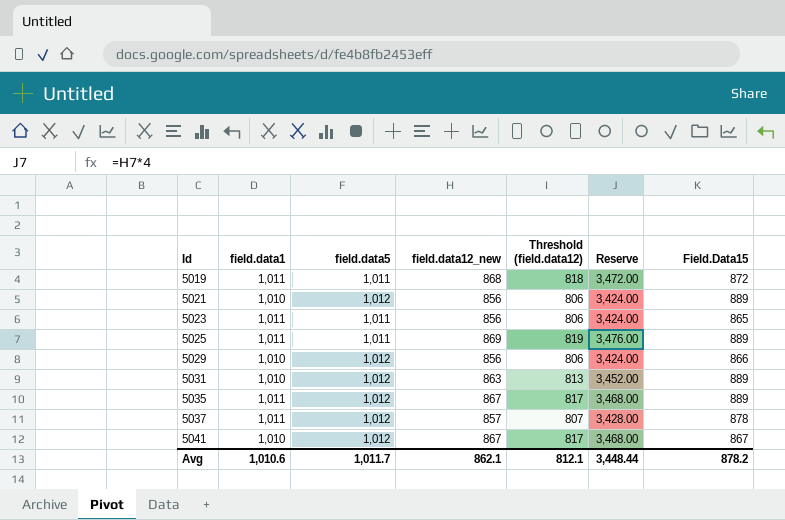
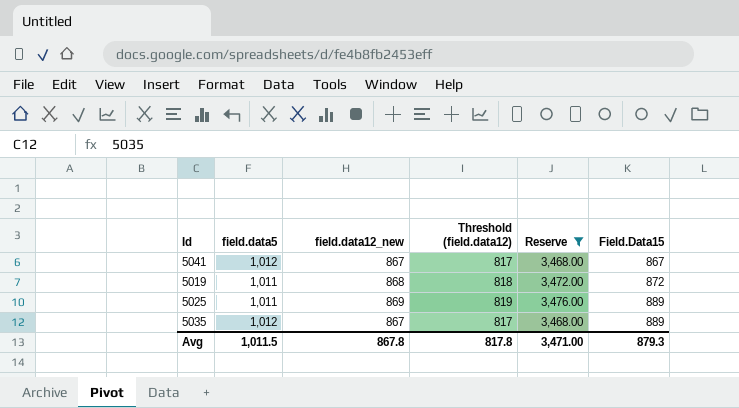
filter: none -> Reserve >= 3,468.00
row order: Id ascending -> Field.Data15 ascending
column field.data1 | position: 2 -> none
Avg | field.data5: 1,011.7 -> 1,011.5
Avg | field.data12_new: 862.1 -> 867.8
Avg | Threshold (field.data12): 812.1 -> 817.8
Avg | Reserve: 3,448.44 -> 3,471.00
Avg | Field.Data15: 878.2 -> 879.3

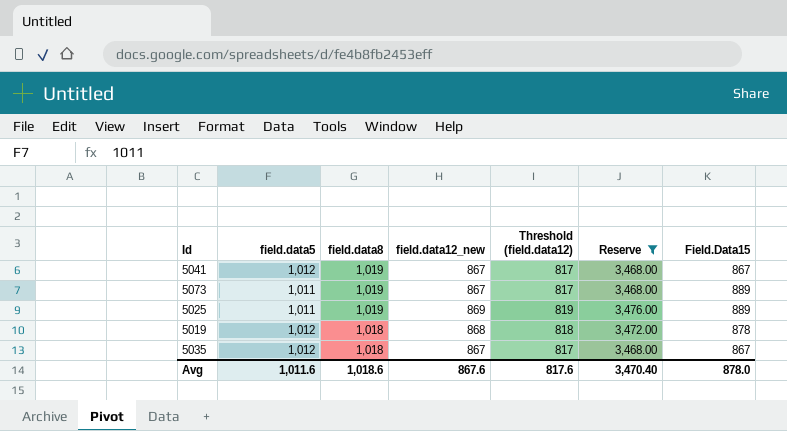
row order: Field.Data15 ascending -> field.data8 descending
column field.data8 | position: none -> 3
row 5073: none -> 1,011 | 1,019 | 867 | 817 | 3,468.00 | 889
5019 | field.data5: 1,011 -> 1,012
5019 | Field.Data15: 872 -> 878
5035 | Field.Data15: 889 -> 867
Avg | field.data5: 1,011.5 -> 1,011.6
Avg | field.data12_new: 867.8 -> 867.6
Avg | Threshold (field.data12): 817.8 -> 817.6
Avg | Reserve: 3,471.00 -> 3,470.40
Avg | Field.Data15: 879.3 -> 878.0

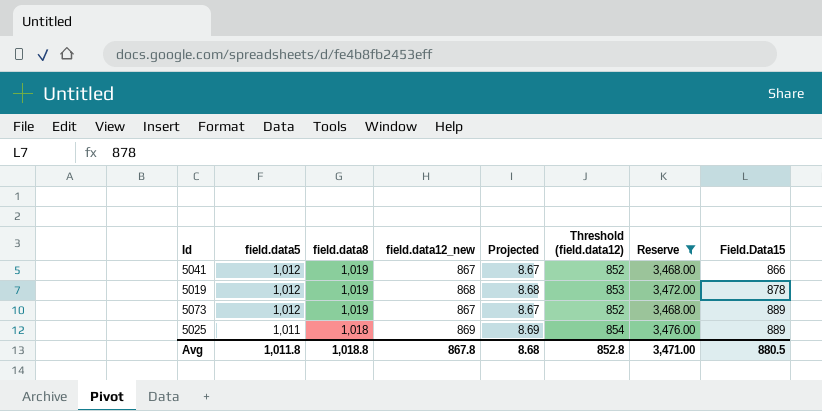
row order: field.data8 descending -> field.data5 descending
column Projected | formula: none -> [field.data12_new] * 0.01
column Threshold (field.data12) | formula: [field.data12_new] - 50 -> [field.data12_new] - 15
row 5035: 1,012 | 1,018 | 867 | 817 | 3,468.00 | 867 -> none
5041 | Field.Data15: 867 -> 866
5019 | field.data8: 1,018 -> 1,019
5073 | field.data5: 1,011 -> 1,012
5025 | field.data8: 1,019 -> 1,018
Avg | field.data5: 1,011.6 -> 1,011.8
Avg | field.data8: 1,018.6 -> 1,018.8
Avg | field.data12_new: 867.6 -> 867.8
Avg | Threshold (field.data12): 817.6 -> 852.8
Avg | Reserve: 3,470.40 -> 3,471.00
Avg | Field.Data15: 878.0 -> 880.5

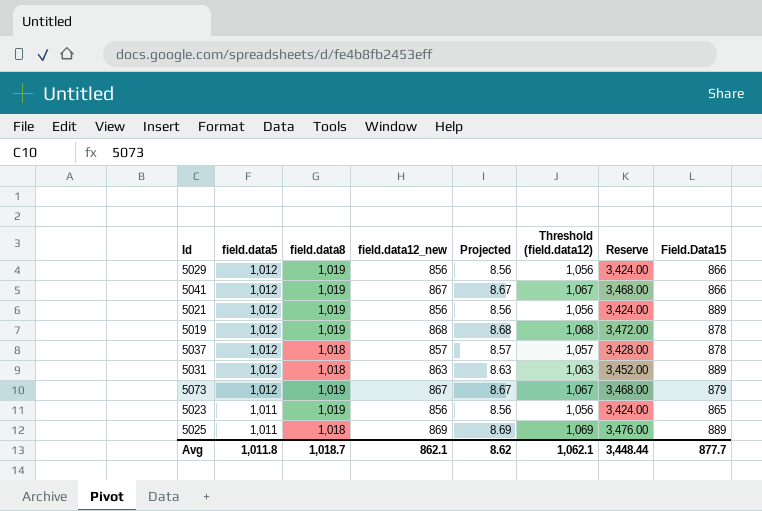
filter: Reserve >= 3,468.00 -> none
column Threshold (field.data12) | formula: [field.data12_new] - 15 -> [field.data12_new] + 200
5073 | Field.Data15: 889 -> 879
Avg | field.data8: 1,018.8 -> 1,018.7
Avg | field.data12_new: 867.8 -> 862.1
Avg | Projected: 8.68 -> 8.62
Avg | Threshold (field.data12): 852.8 -> 1,062.1
Avg | Reserve: 3,471.00 -> 3,448.44
Avg | Field.Data15: 880.5 -> 877.7

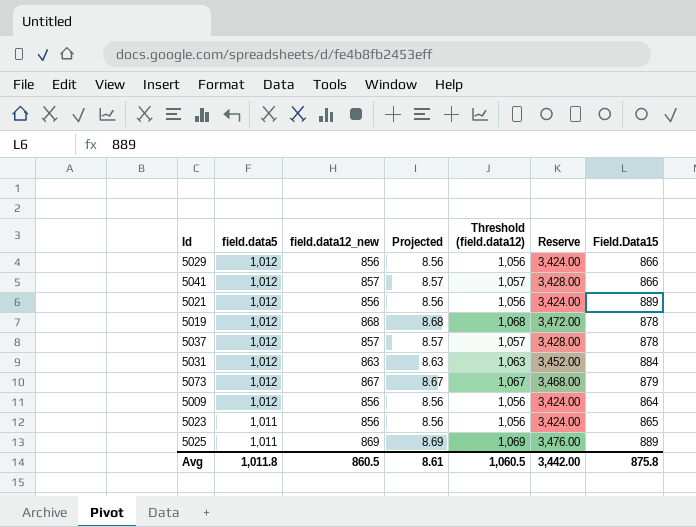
column field.data8 | position: 3 -> none
5041 | field.data12_new: 867 -> 857
5041 | Projected: 8.67 -> 8.57
5041 | Threshold (field.data12): 1,067 -> 1,057
5041 | Reserve: 3,468.00 -> 3,428.00
5031 | Field.Data15: 889 -> 884
row 5009: none -> 1,012 | 856 | 8.56 | 1,056 | 3,424.00 | 864
Avg | field.data12_new: 862.1 -> 860.5
Avg | Projected: 8.62 -> 8.61
Avg | Threshold (field.data12): 1,062.1 -> 1,060.5
Avg | Reserve: 3,448.44 -> 3,442.00
Avg | Field.Data15: 877.7 -> 875.8

